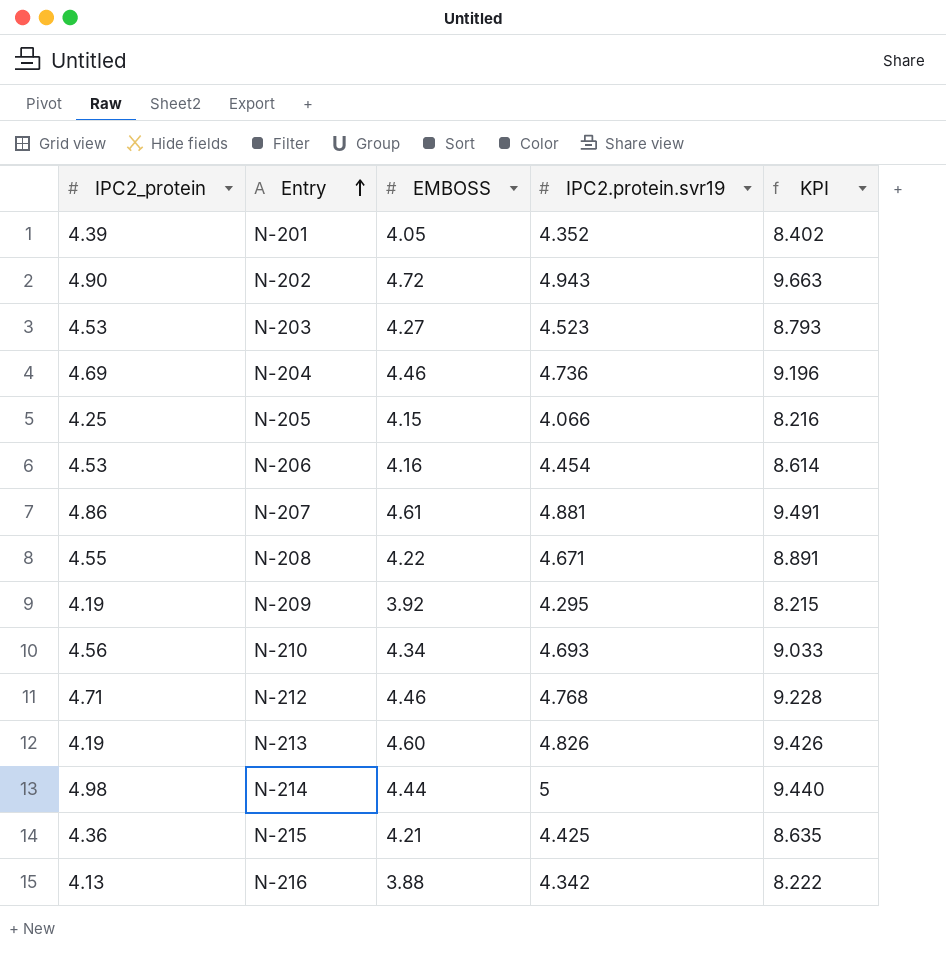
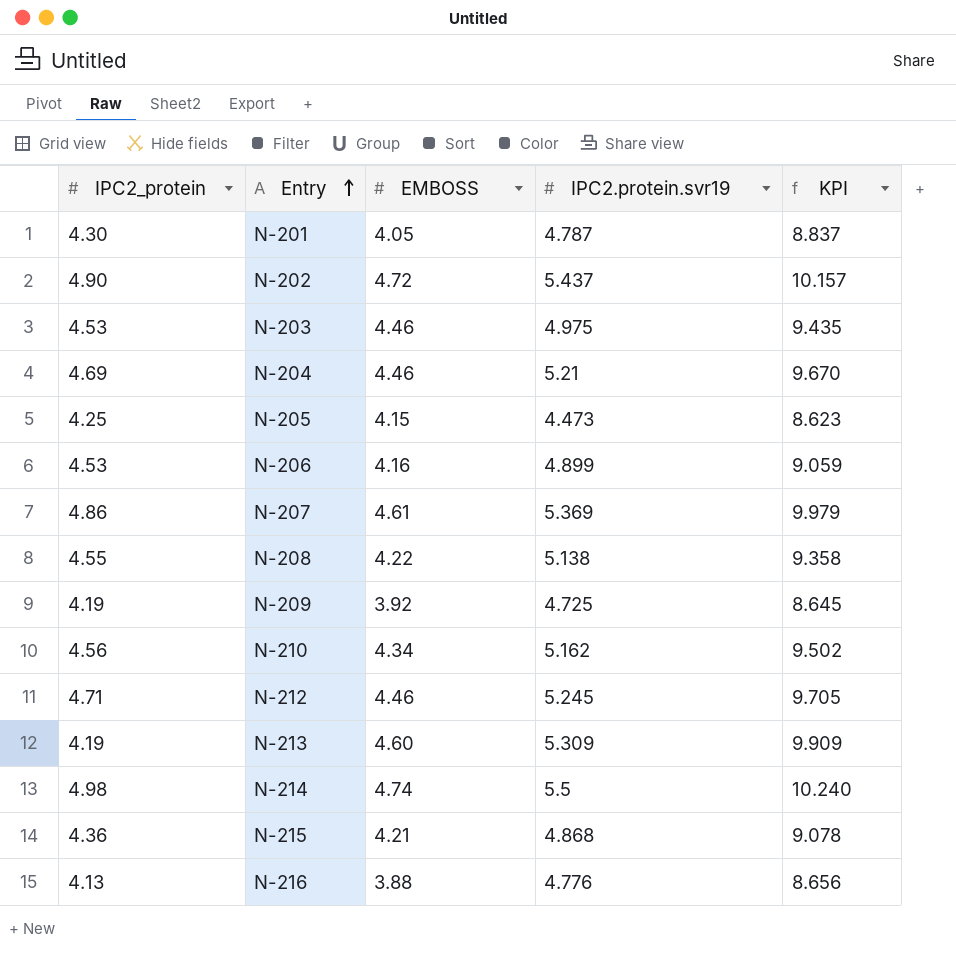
N-201 | IPC2_protein: 4.39 -> 4.30
N-201 | IPC2.protein.svr19: 4.352 -> 4.787
N-201 | KPI: 8.402 -> 8.837
N-202 | IPC2.protein.svr19: 4.943 -> 5.437
N-202 | KPI: 9.663 -> 10.157
N-203 | EMBOSS: 4.27 -> 4.46
N-203 | IPC2.protein.svr19: 4.523 -> 4.975
N-203 | KPI: 8.793 -> 9.435
N-204 | IPC2.protein.svr19: 4.736 -> 5.21
N-204 | KPI: 9.196 -> 9.670
N-205 | IPC2.protein.svr19: 4.066 -> 4.473
N-205 | KPI: 8.216 -> 8.623
N-206 | IPC2.protein.svr19: 4.454 -> 4.899
N-206 | KPI: 8.614 -> 9.059
N-207 | IPC2.protein.svr19: 4.881 -> 5.369
N-207 | KPI: 9.491 -> 9.979
N-208 | IPC2.protein.svr19: 4.671 -> 5.138
N-208 | KPI: 8.891 -> 9.358
N-209 | IPC2.protein.svr19: 4.295 -> 4.725
N-209 | KPI: 8.215 -> 8.645
N-210 | IPC2.protein.svr19: 4.693 -> 5.162
N-210 | KPI: 9.033 -> 9.502
N-212 | IPC2.protein.svr19: 4.768 -> 5.245
N-212 | KPI: 9.228 -> 9.705
N-213 | IPC2.protein.svr19: 4.826 -> 5.309
N-213 | KPI: 9.426 -> 9.909
N-214 | EMBOSS: 4.44 -> 4.74
N-214 | IPC2.protein.svr19: 5 -> 5.5
N-214 | KPI: 9.440 -> 10.240
N-215 | IPC2.protein.svr19: 4.425 -> 4.868
N-215 | KPI: 8.635 -> 9.078
N-216 | IPC2.protein.svr19: 4.342 -> 4.776
N-216 | KPI: 8.222 -> 8.656

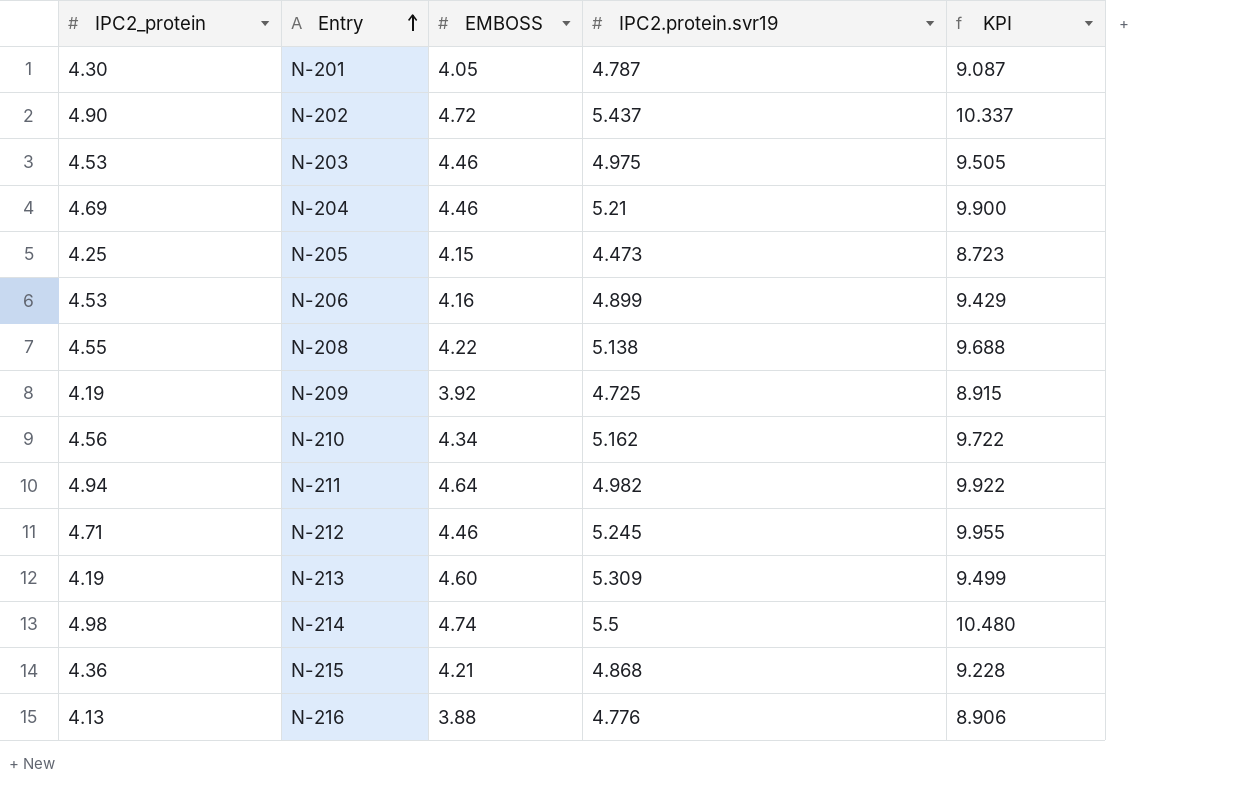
column KPI | formula: [EMBOSS] + [IPC2.protein.svr19] -> [IPC2_protein] + [IPC2.protein.svr19]
row N-207: 4.86 | 4.61 | 5.369 | 9.979 -> none
row N-211: none -> 4.94 | 4.64 | 4.982 | 9.922

